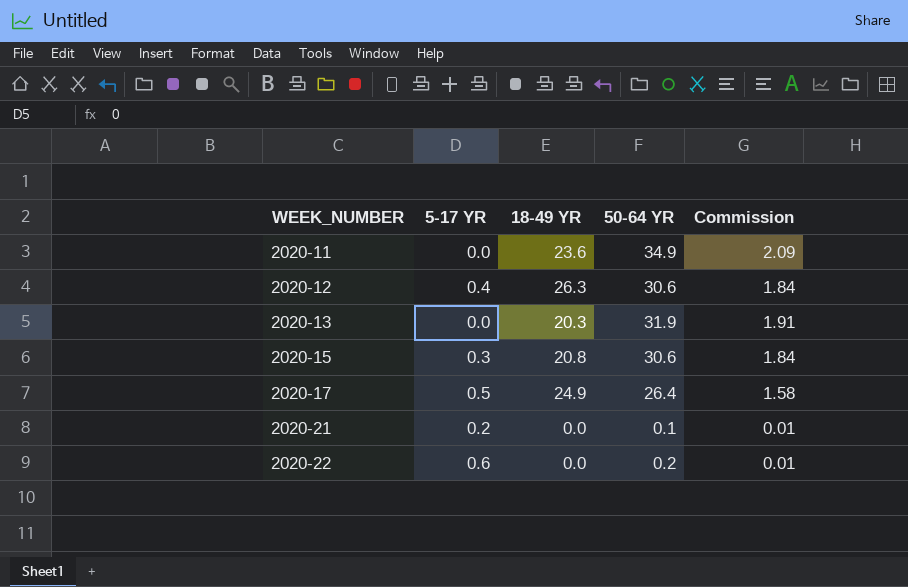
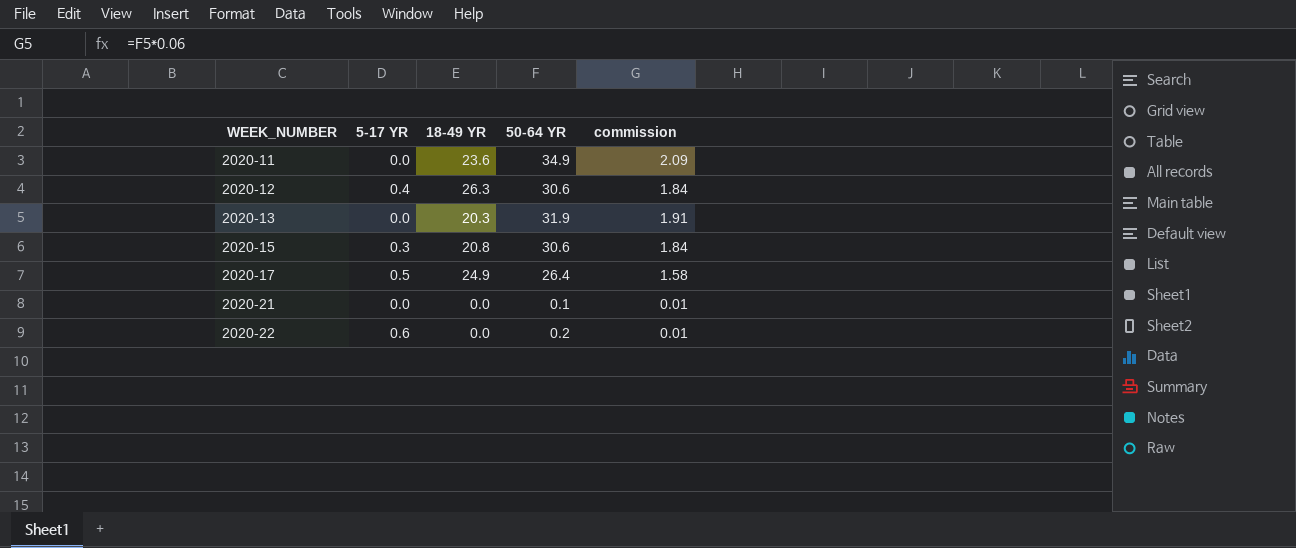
column name: Commission -> commission
2020-21 | 5-17 YR: 0.2 -> 0.0

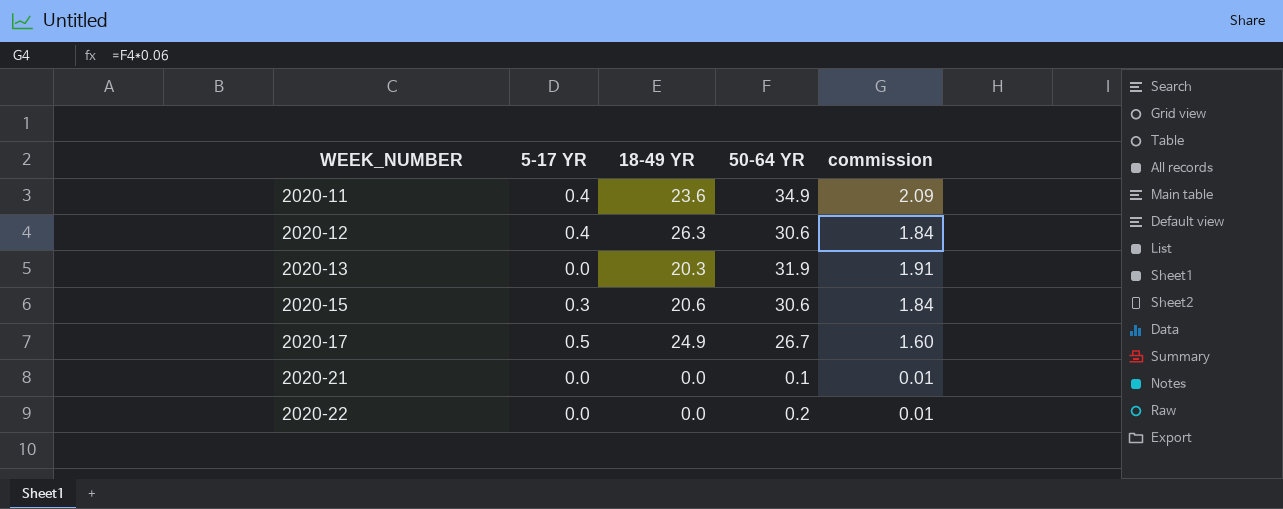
2020-11 | 5-17 YR: 0.0 -> 0.4
2020-15 | 18-49 YR: 20.8 -> 20.6
2020-17 | 50-64 YR: 26.4 -> 26.7
2020-17 | commission: 1.58 -> 1.60
2020-22 | 5-17 YR: 0.6 -> 0.0

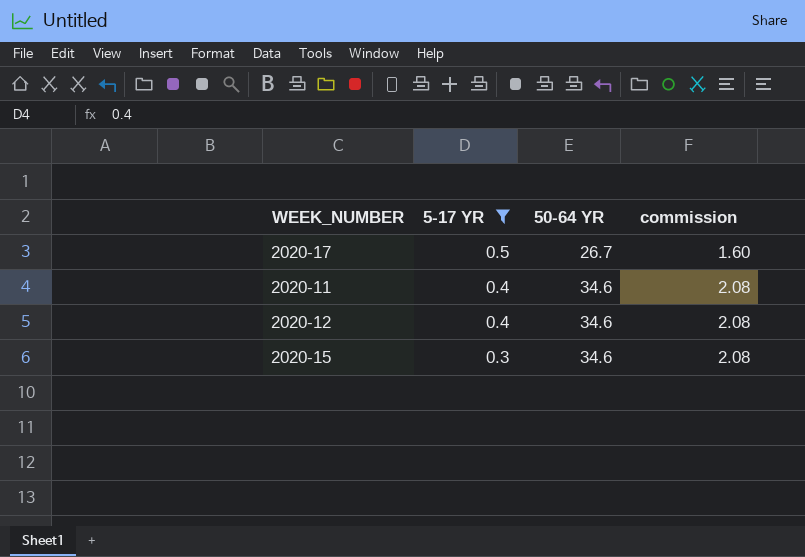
filter: none -> 5-17 YR != 0.0
row order: WEEK_NUMBER ascending -> 5-17 YR descending
column 18-49 YR | position: 3 -> none
2020-11 | 50-64 YR: 34.9 -> 34.6
2020-11 | commission: 2.09 -> 2.08
2020-12 | 50-64 YR: 30.6 -> 34.6
2020-12 | commission: 1.84 -> 2.08
2020-15 | 50-64 YR: 30.6 -> 34.6
2020-15 | commission: 1.84 -> 2.08

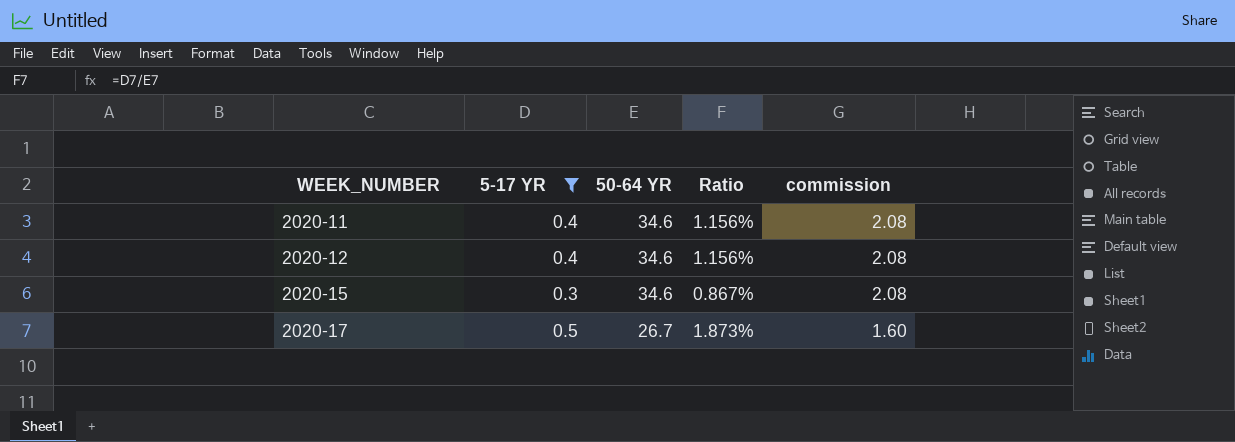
row order: 5-17 YR descending -> WEEK_NUMBER ascending
column Ratio | formula: none -> [5-17 YR] / [50-64 YR]

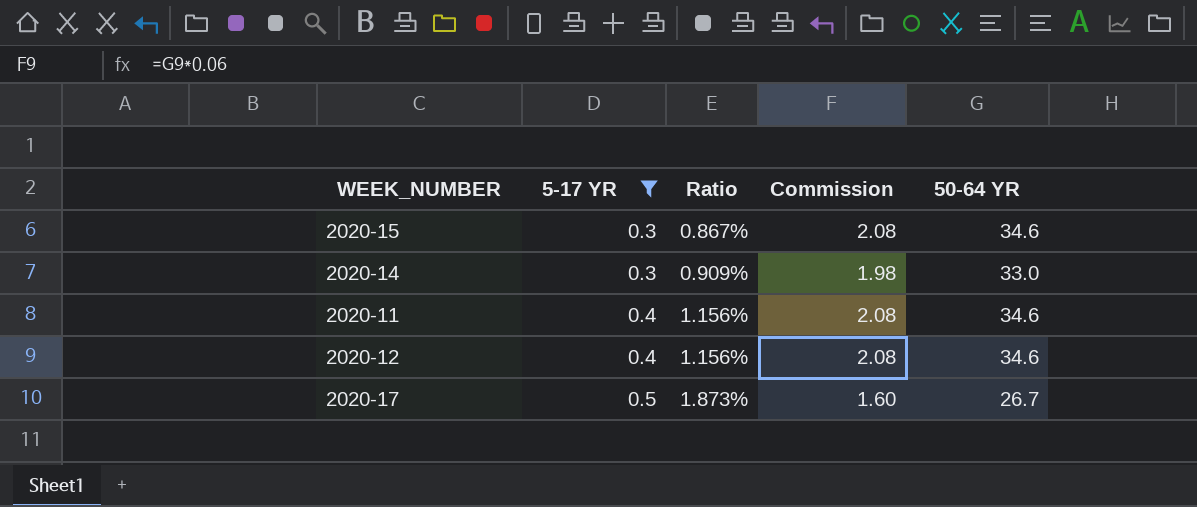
row order: WEEK_NUMBER ascending -> 5-17 YR ascending
column name: commission -> Commission
column 50-64 YR | position: 3 -> 5
row 2020-14: none -> 0.3 | 0.909% | 1.98 | 33.0

